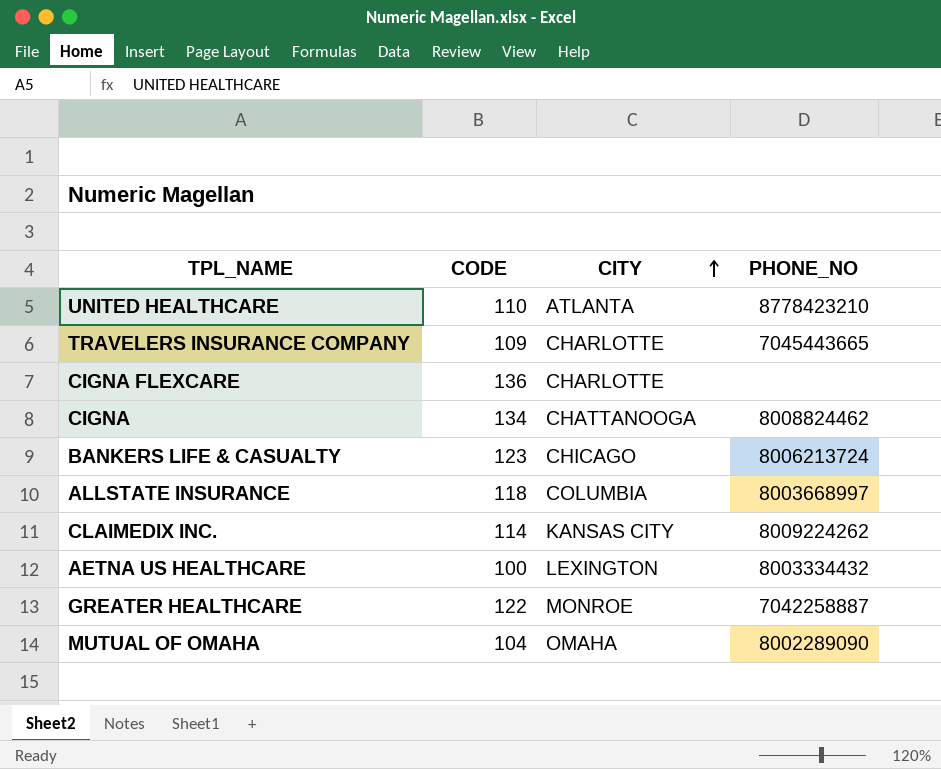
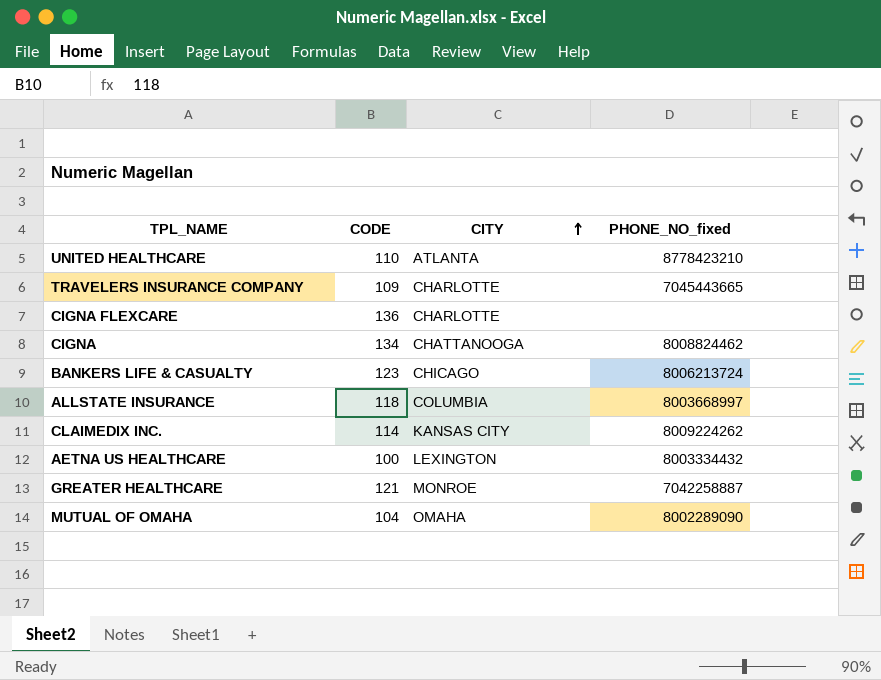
column name: PHONE_NO -> PHONE_NO_fixed
GREATER HEALTHCARE | CODE: 122 -> 121

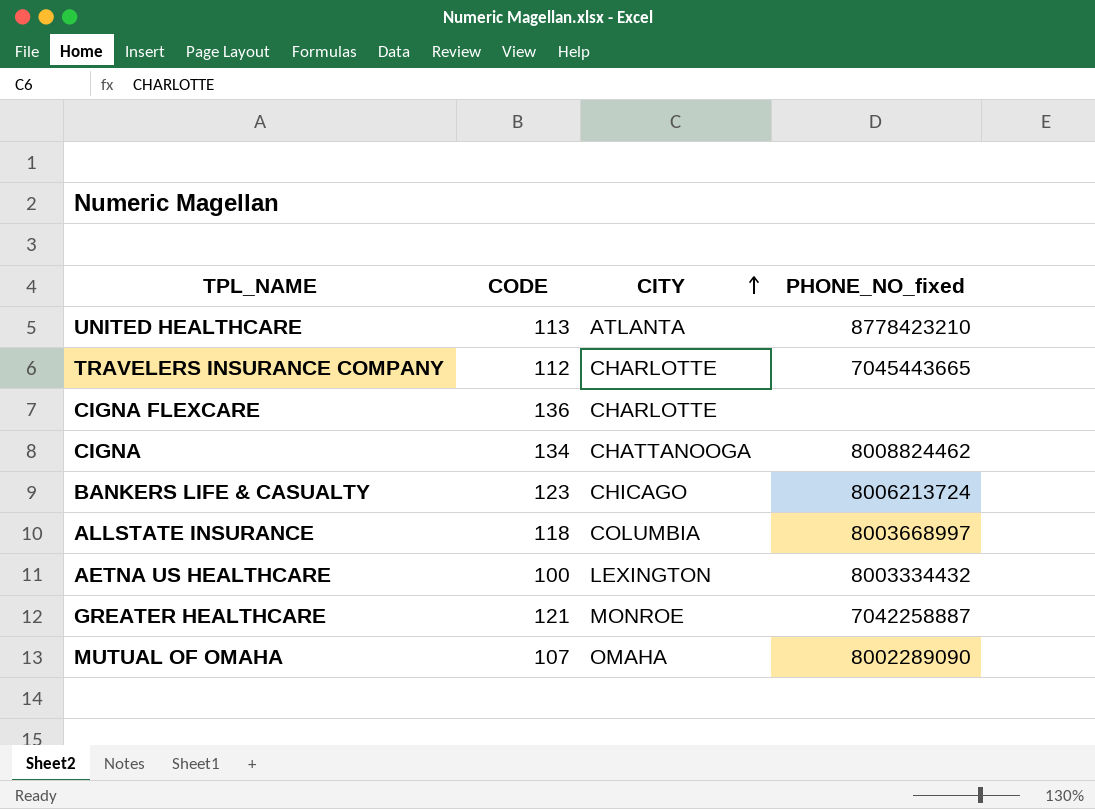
row CLAIMEDIX INC.: 114 | KANSAS CITY | 8009224262 -> none
UNITED HEALTHCARE | CODE: 110 -> 113
TRAVELERS INSURANCE COMPANY | CODE: 109 -> 112
MUTUAL OF OMAHA | CODE: 104 -> 107

